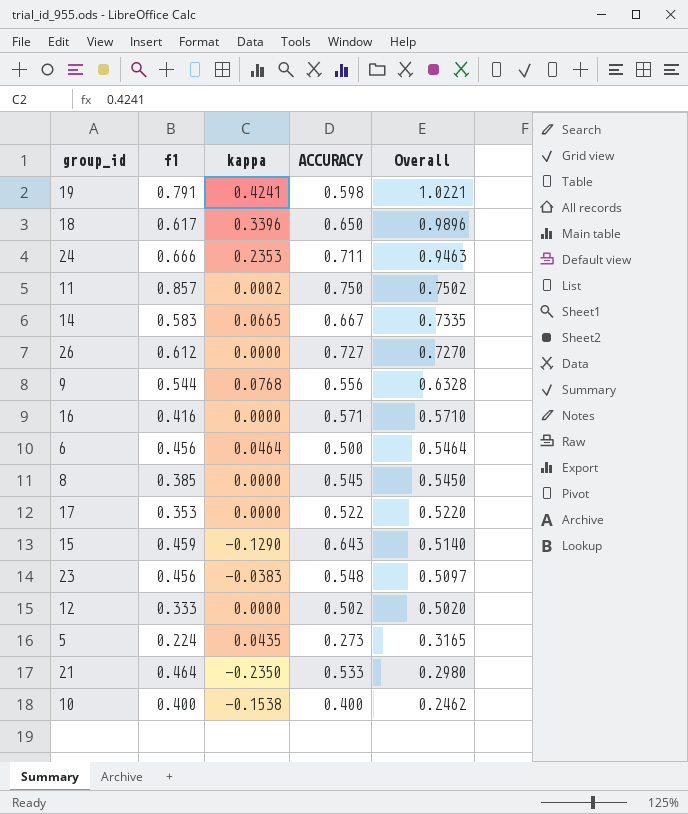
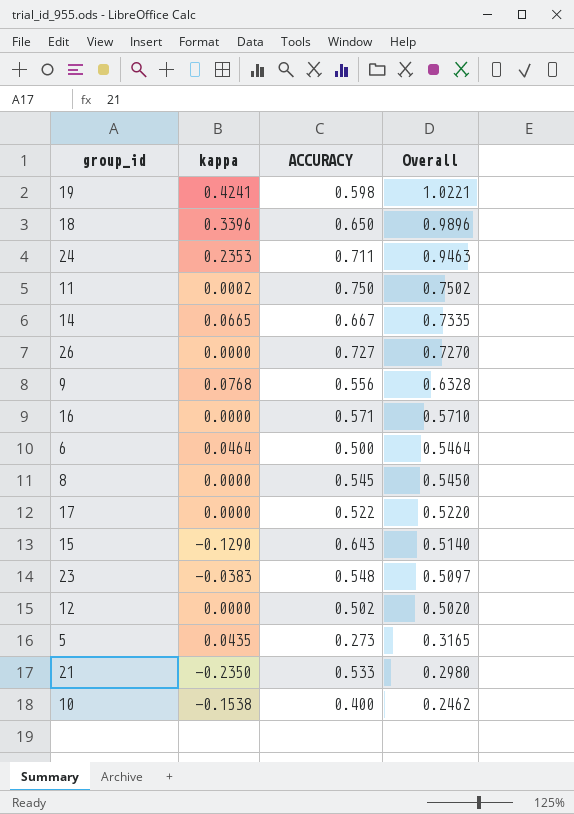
column f1 | position: 2 -> none

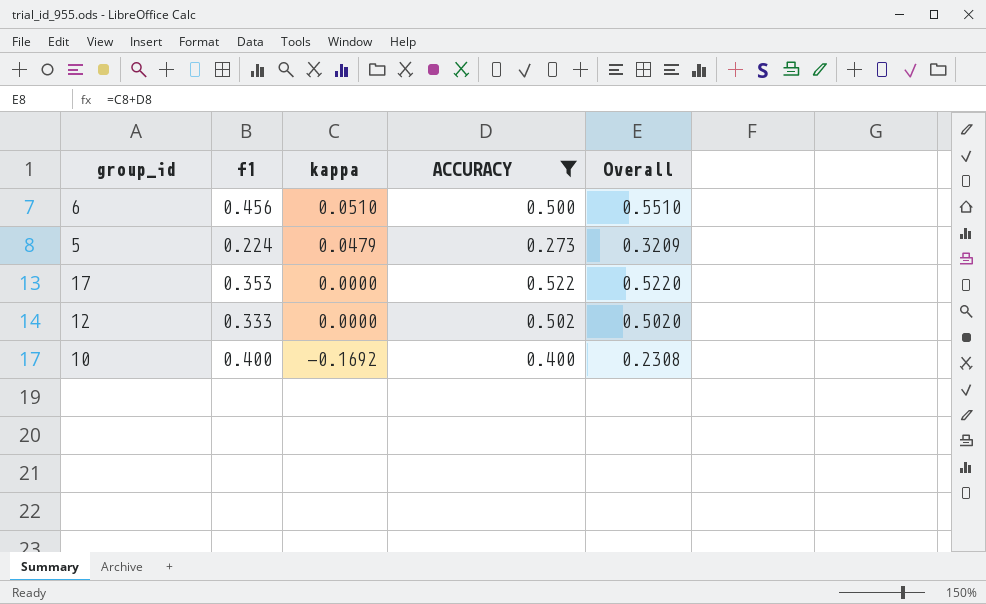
filter: none -> ACCURACY <= 0.522
row order: Overall descending -> kappa descending
column f1 | position: none -> 2
6 | kappa: 0.0464 -> 0.0510
6 | Overall: 0.5464 -> 0.5510
5 | kappa: 0.0435 -> 0.0479
5 | Overall: 0.3165 -> 0.3209
10 | kappa: -0.1538 -> -0.1692
10 | Overall: 0.2462 -> 0.2308

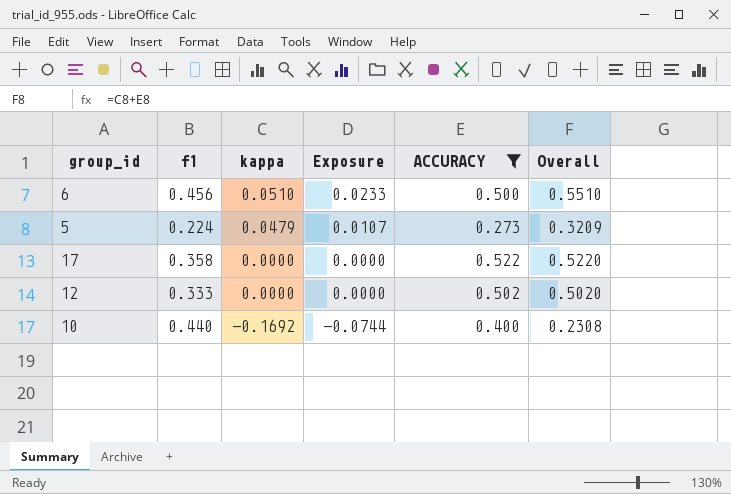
column Exposure | formula: none -> [f1] * [kappa]
17 | f1: 0.353 -> 0.358
10 | f1: 0.400 -> 0.440

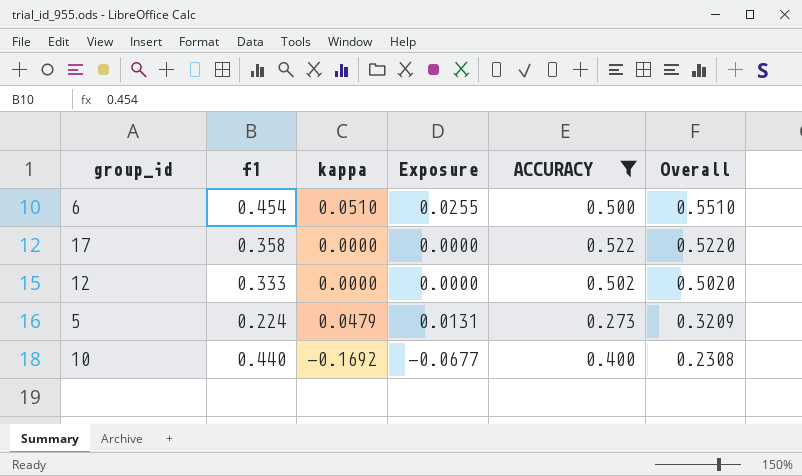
row order: kappa descending -> Overall descending
column Exposure | formula: [f1] * [kappa] -> [kappa] * [ACCURACY]
6 | f1: 0.456 -> 0.454

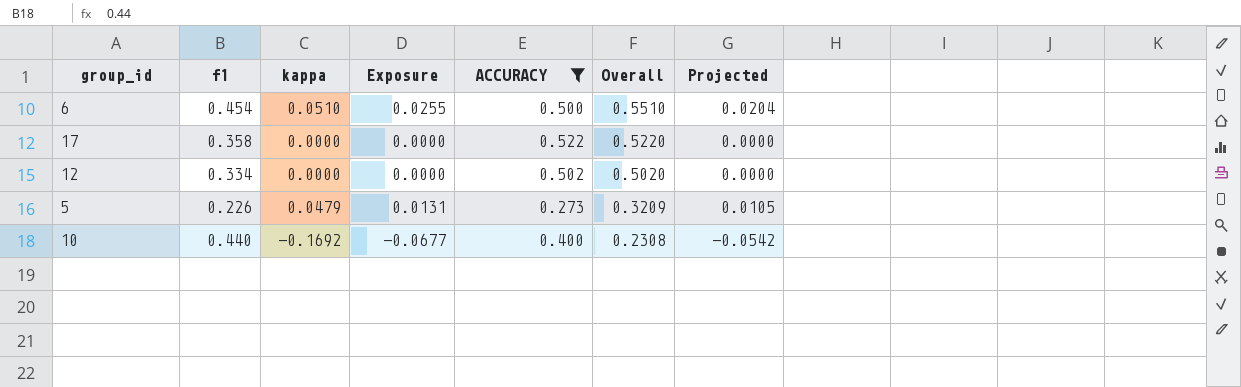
column Projected | formula: none -> [Exposure] * 0.8
12 | f1: 0.333 -> 0.334
5 | f1: 0.224 -> 0.226

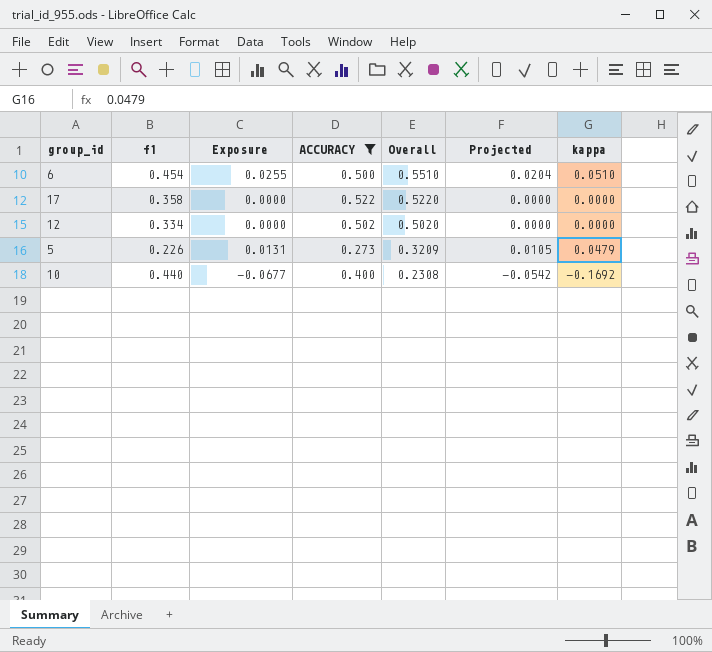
column kappa | position: 3 -> 7

